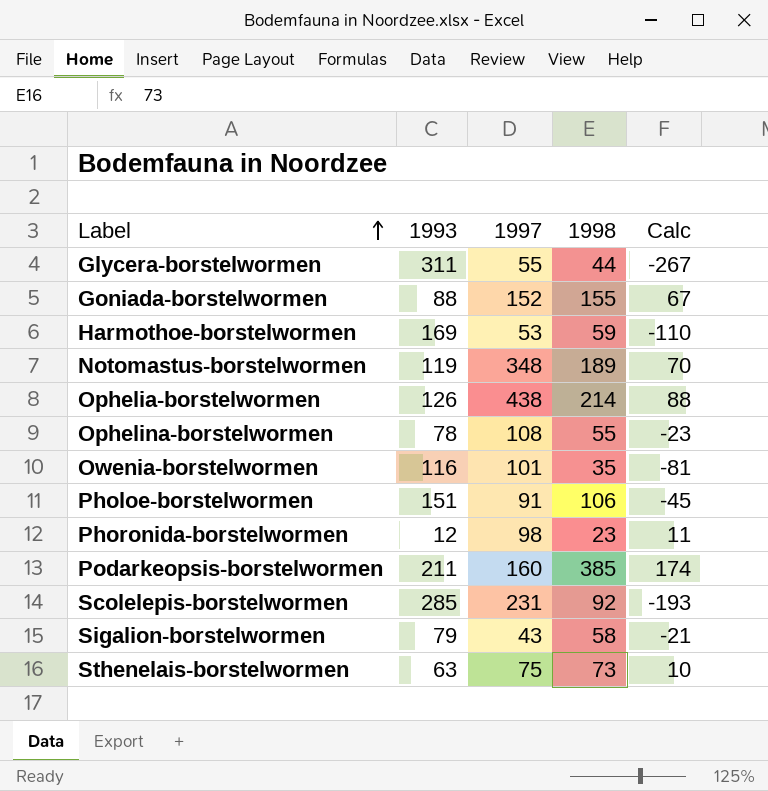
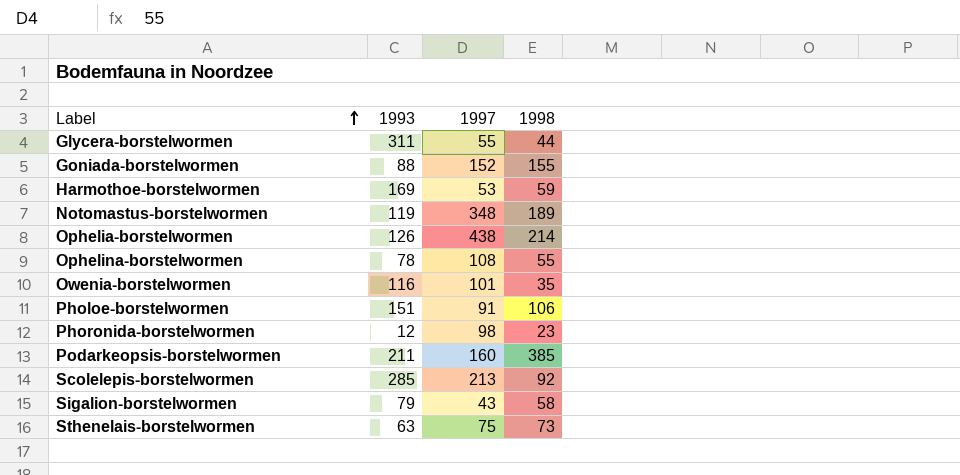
column Calc | formula: [1998] - [1993] -> none
Scolelepis-borstelwormen | 1997: 231 -> 213

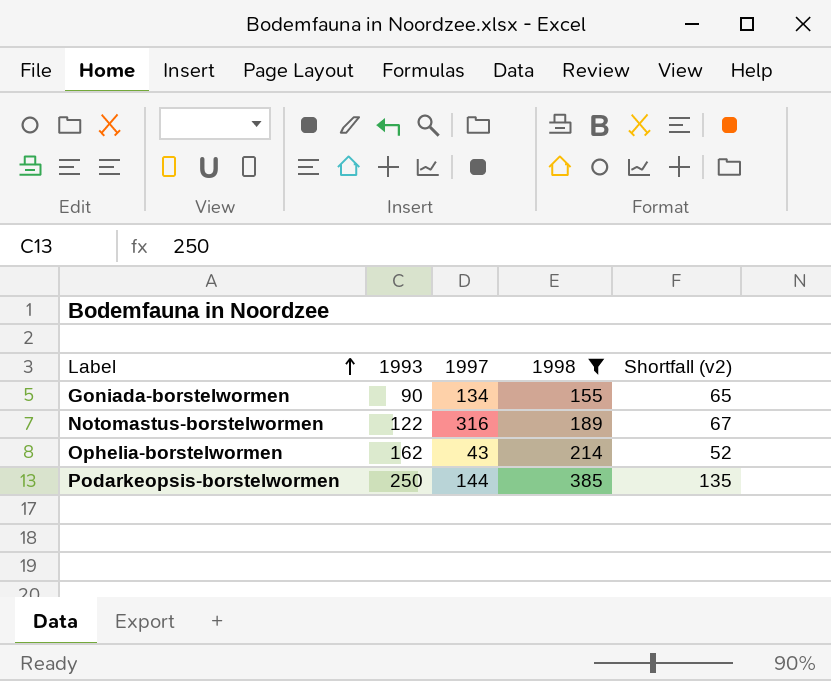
filter: none -> 1998 >= 155
column Shortfall (v2) | formula: none -> [1998] - [1993]
Goniada-borstelwormen | 1993: 88 -> 90
Goniada-borstelwormen | 1997: 152 -> 134
Notomastus-borstelwormen | 1993: 119 -> 122
Notomastus-borstelwormen | 1997: 348 -> 316
Ophelia-borstelwormen | 1993: 126 -> 162
Ophelia-borstelwormen | 1997: 438 -> 43
Podarkeopsis-borstelwormen | 1993: 211 -> 250
Podarkeopsis-borstelwormen | 1997: 160 -> 144

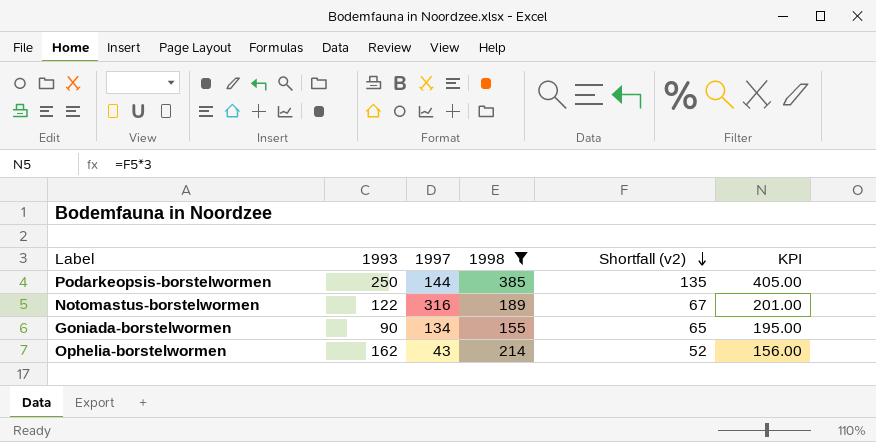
row order: Label ascending -> Shortfall (v2) descending
column KPI | formula: none -> [Shortfall (v2)] * 3

